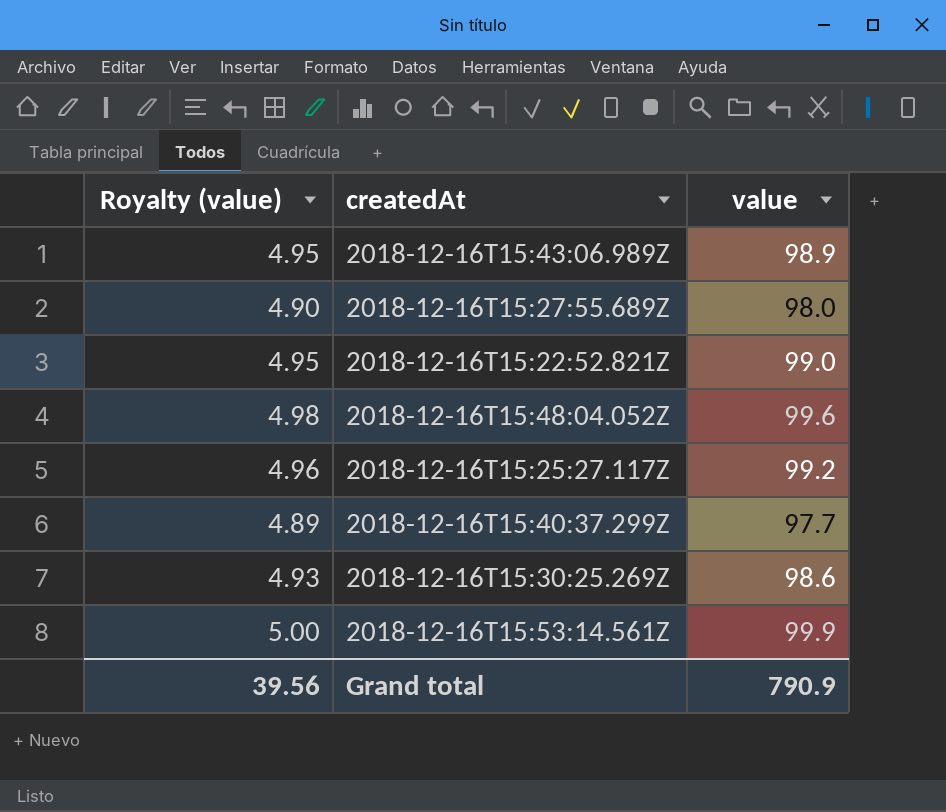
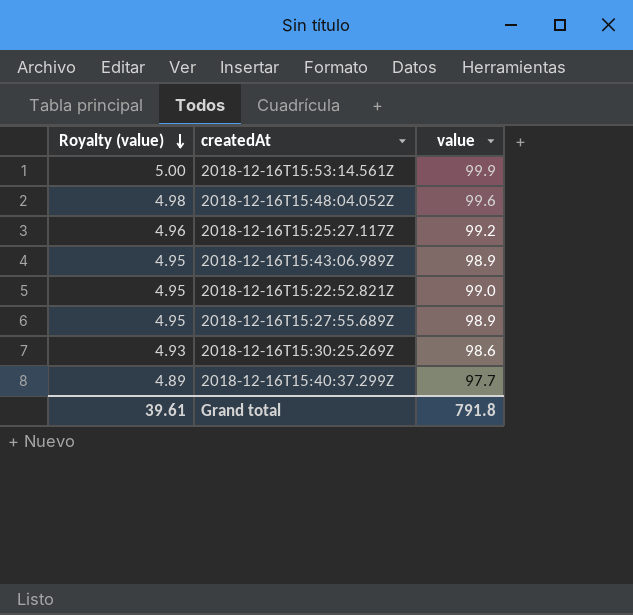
row order: none -> Royalty (value) descending
2018-12-16T15:27:55.689Z | Royalty (value): 4.90 -> 4.95
2018-12-16T15:27:55.689Z | value: 98.0 -> 98.9
Grand total | Royalty (value): 39.56 -> 39.61
Grand total | value: 790.9 -> 791.8

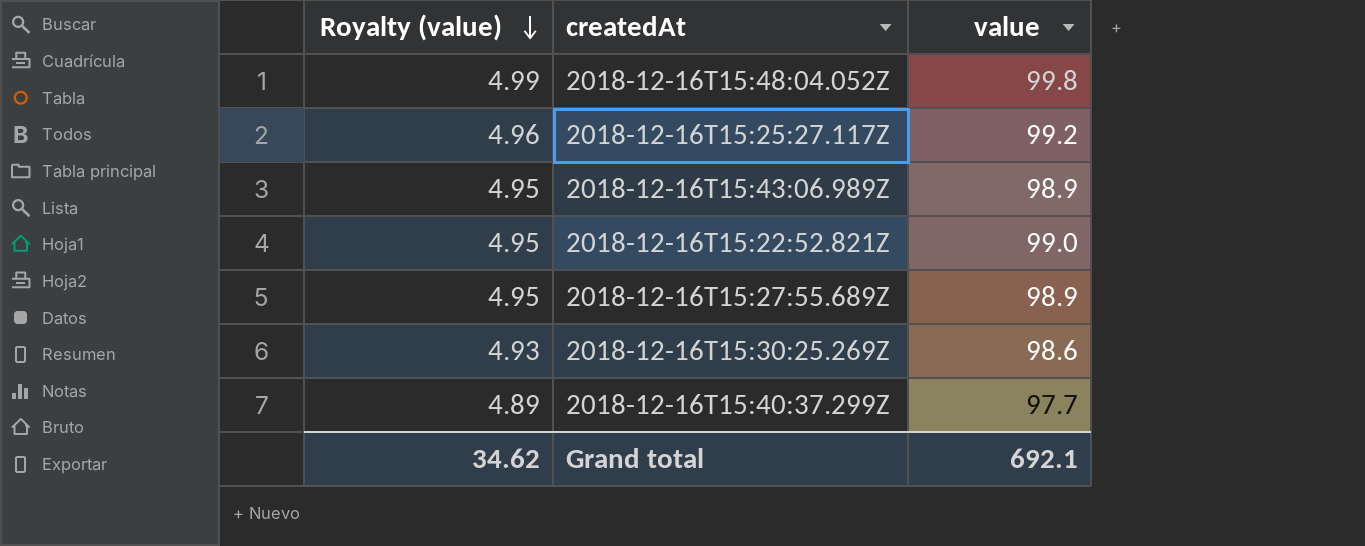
row 2018-12-16T15:53:14.561Z: 5.00 | 99.9 -> none
2018-12-16T15:48:04.052Z | Royalty (value): 4.98 -> 4.99
2018-12-16T15:48:04.052Z | value: 99.6 -> 99.8
Grand total | Royalty (value): 39.61 -> 34.62
Grand total | value: 791.8 -> 692.1

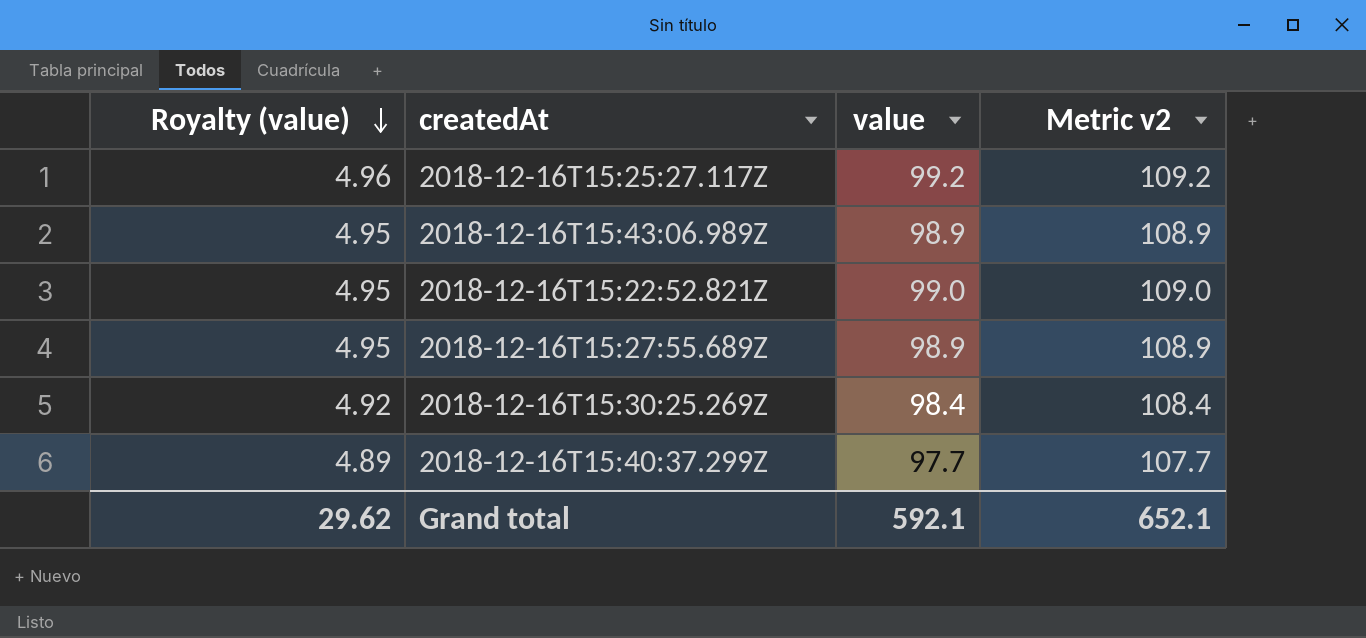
column Metric v2 | formula: none -> [value] + 10
row 2018-12-16T15:48:04.052Z: 4.99 | 99.8 -> none
2018-12-16T15:30:25.269Z | Royalty (value): 4.93 -> 4.92
2018-12-16T15:30:25.269Z | value: 98.6 -> 98.4
Grand total | Royalty (value): 34.62 -> 29.62
Grand total | value: 692.1 -> 592.1

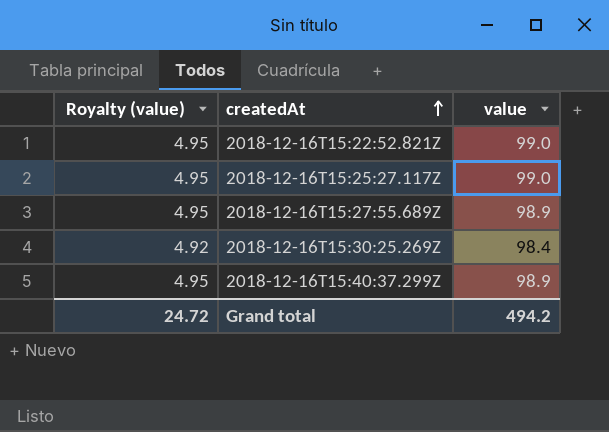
row order: Royalty (value) descending -> createdAt ascending
column Metric v2 | formula: [value] + 10 -> none
row 2018-12-16T15:43:06.989Z: 4.95 | 98.9 | 108.9 -> none
2018-12-16T15:25:27.117Z | Royalty (value): 4.96 -> 4.95
2018-12-16T15:25:27.117Z | value: 99.2 -> 99.0
2018-12-16T15:40:37.299Z | Royalty (value): 4.89 -> 4.95
2018-12-16T15:40:37.299Z | value: 97.7 -> 98.9
Grand total | Royalty (value): 29.62 -> 24.72
Grand total | value: 592.1 -> 494.2

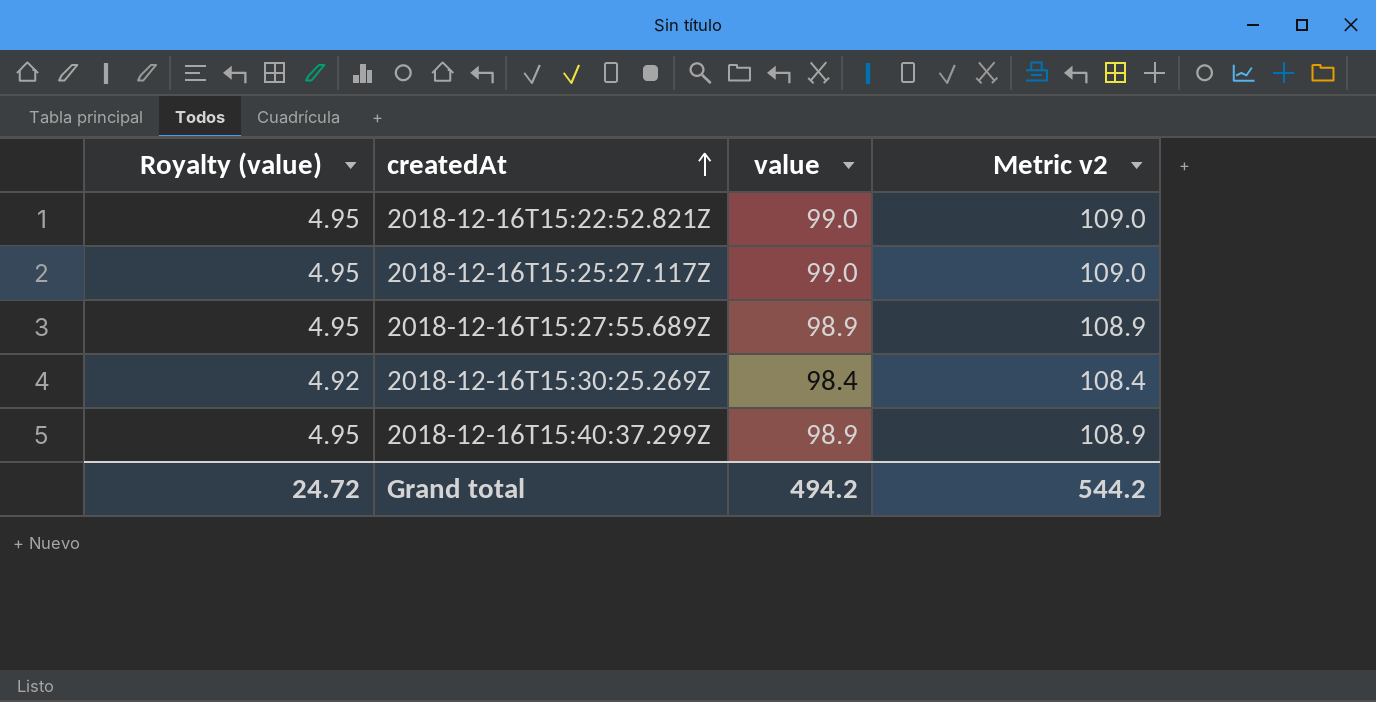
column Metric v2 | formula: none -> [value] + 10

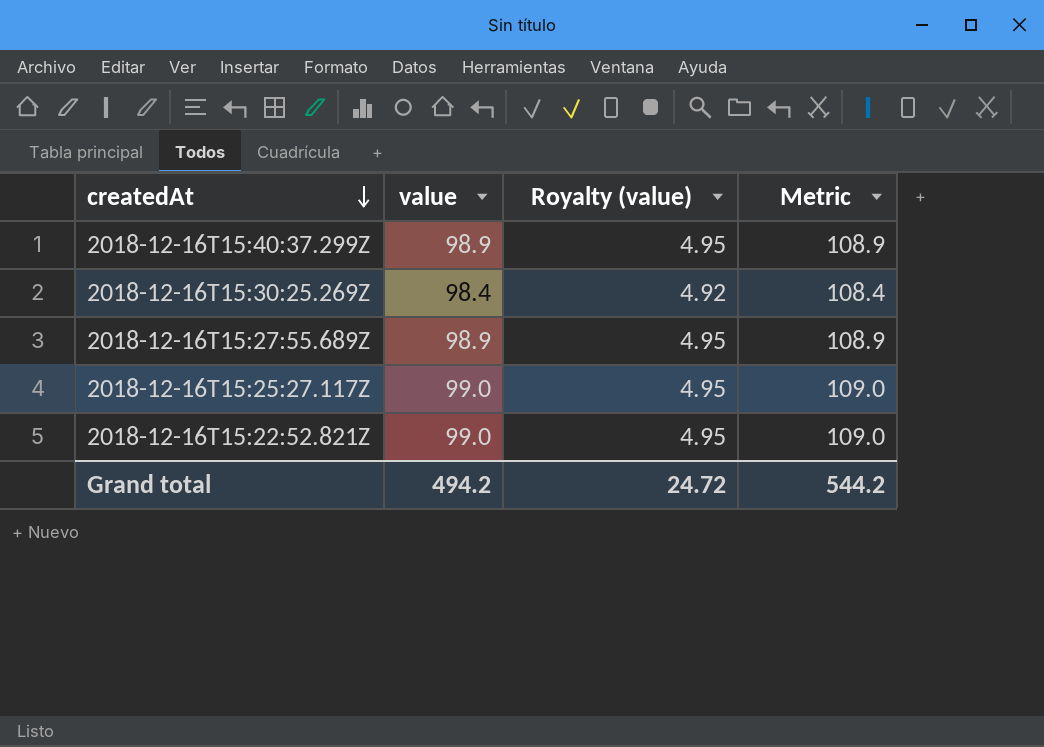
row order: createdAt ascending -> createdAt descending
column Royalty (value) | position: 1 -> 3
column name: Metric v2 -> Metric

